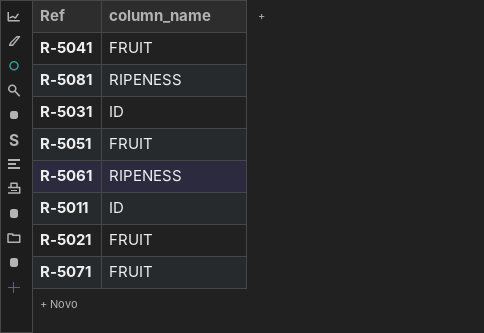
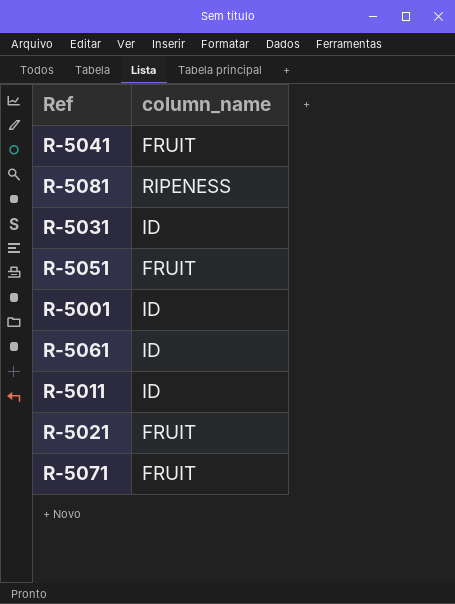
row R-5001: none -> ID
R-5061 | column_name: RIPENESS -> ID

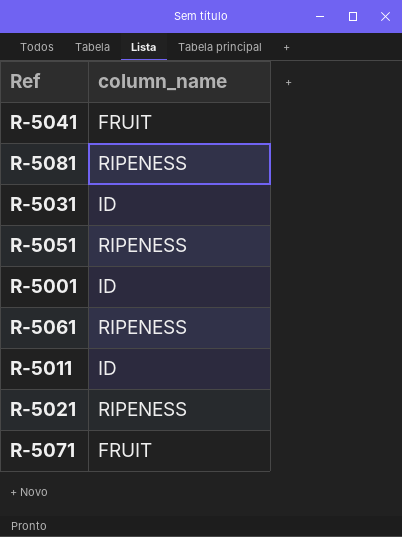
R-5051 | column_name: FRUIT -> RIPENESS
R-5061 | column_name: ID -> RIPENESS
R-5021 | column_name: FRUIT -> RIPENESS

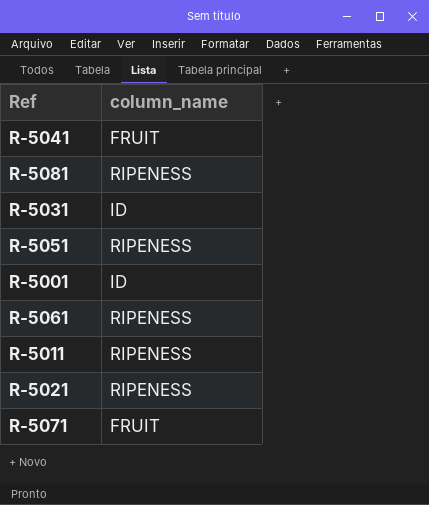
R-5011 | column_name: ID -> RIPENESS

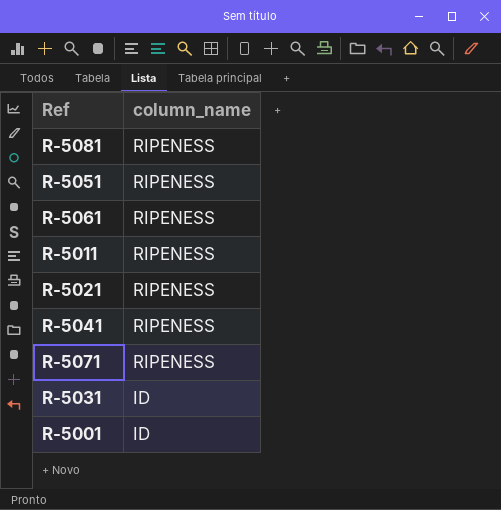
row order: none -> column_name descending
R-5041 | column_name: FRUIT -> RIPENESS
R-5071 | column_name: FRUIT -> RIPENESS

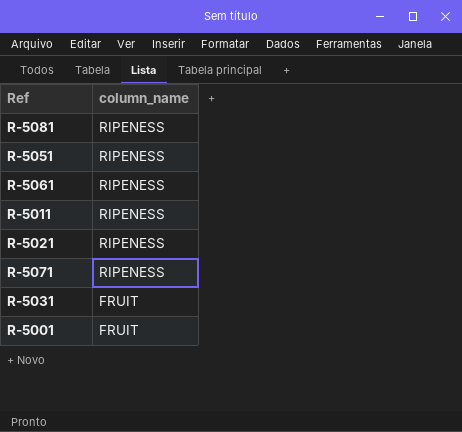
row R-5041: RIPENESS -> none
R-5031 | column_name: ID -> FRUIT
R-5001 | column_name: ID -> FRUIT

